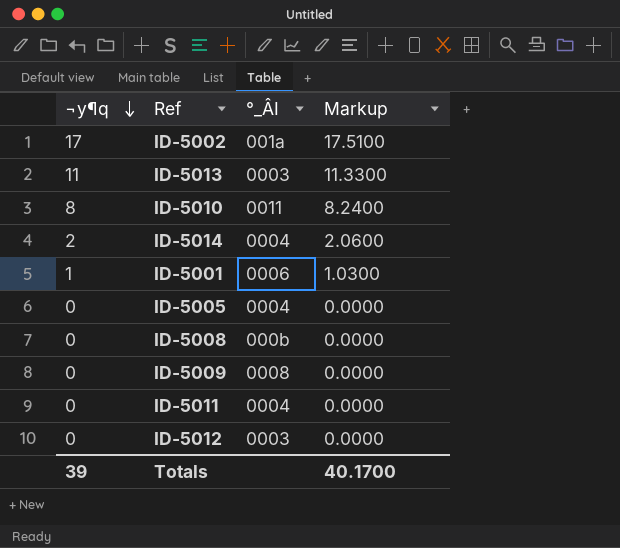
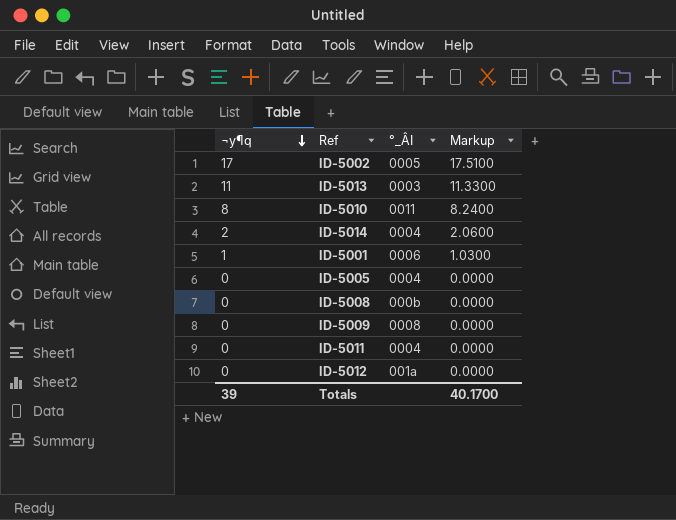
ID-5002 | °_ÂI: 001a -> 0005
ID-5012 | °_ÂI: 0003 -> 001a

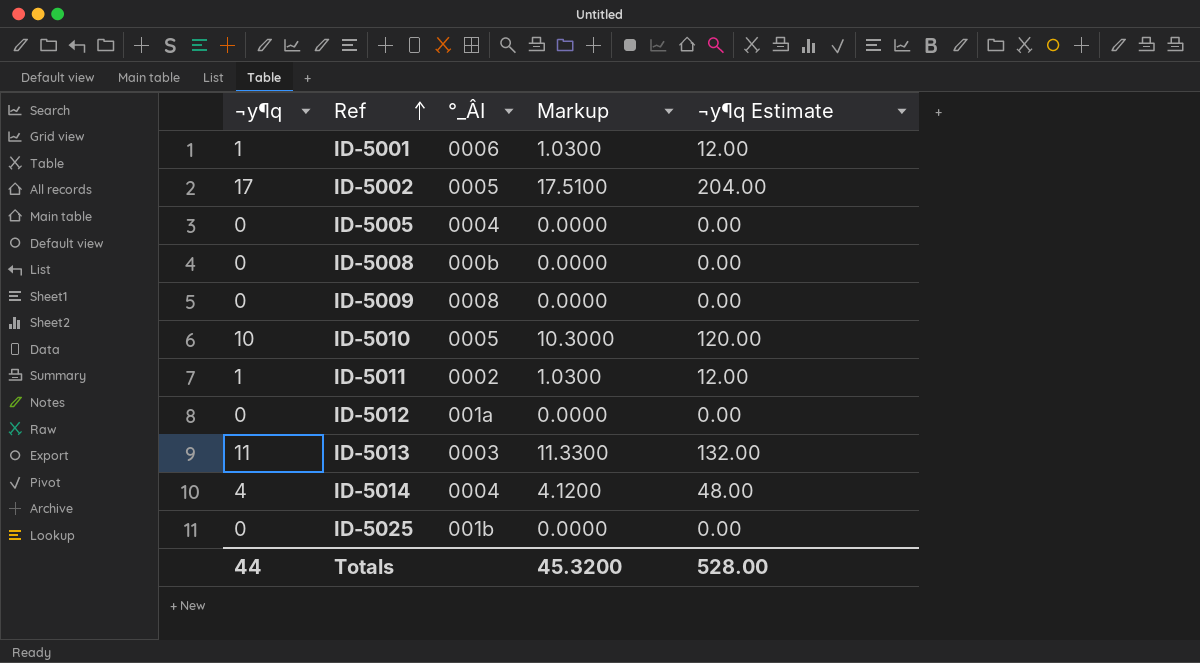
row order: ¬y¶q descending -> Ref ascending
column ¬y¶q Estimate | formula: none -> [¬y¶q] * 12
ID-5010 | ¬y¶q: 8 -> 10
ID-5010 | °_ÂI: 0011 -> 0005
ID-5010 | Markup: 8.2400 -> 10.3000
ID-5011 | ¬y¶q: 0 -> 1
ID-5011 | °_ÂI: 0004 -> 0002
ID-5011 | Markup: 0.0000 -> 1.0300
ID-5014 | ¬y¶q: 2 -> 4
ID-5014 | Markup: 2.0600 -> 4.1200
row ID-5025: none -> 0 | 001b | 0.0000 | 0.00
Totals | ¬y¶q: 39 -> 44
Totals | Markup: 40.1700 -> 45.3200

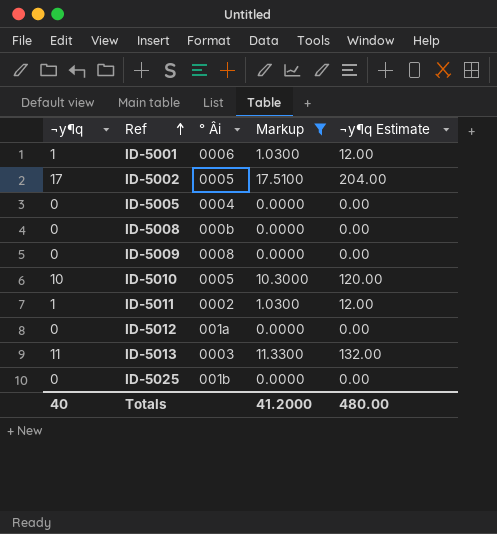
filter: none -> Markup != 4.1200
column name: °_ÂI -> ° Âi
Totals | ¬y¶q: 44 -> 40
Totals | Markup: 45.3200 -> 41.2000
Totals | ¬y¶q Estimate: 528.00 -> 480.00

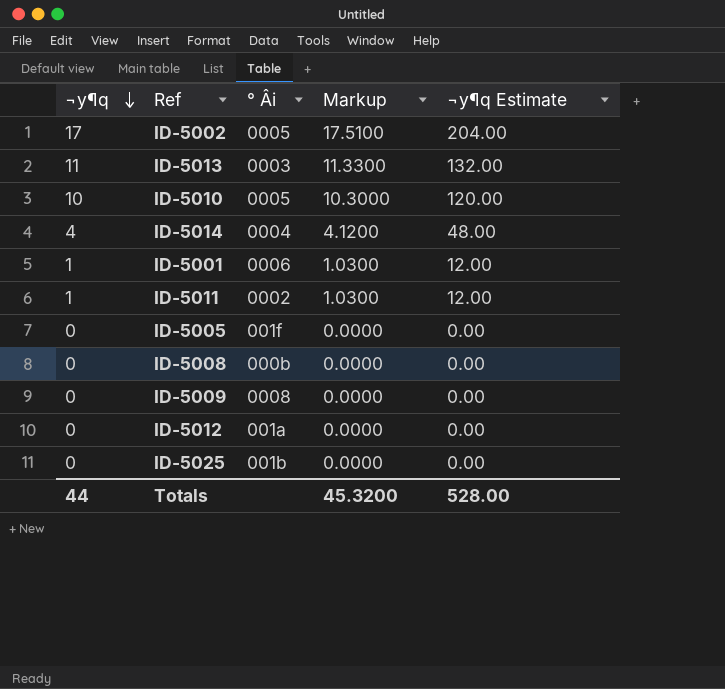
filter: Markup != 4.1200 -> none
row order: Ref ascending -> ¬y¶q descending
ID-5005 | ° Âi: 0004 -> 001f
Totals | ¬y¶q: 40 -> 44
Totals | Markup: 41.2000 -> 45.3200
Totals | ¬y¶q Estimate: 480.00 -> 528.00

